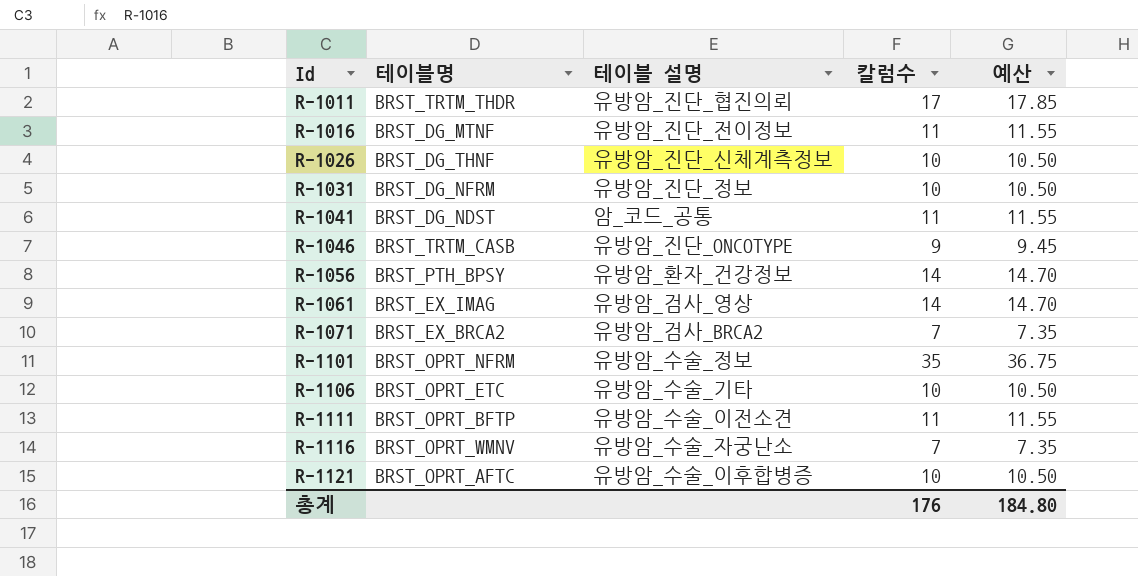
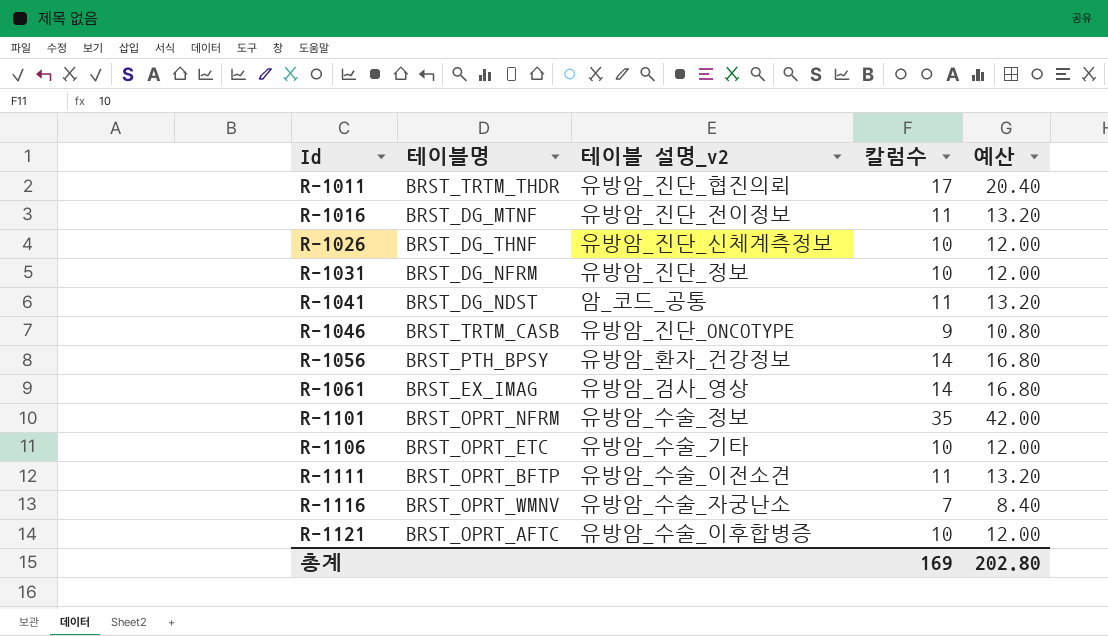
column name: 테이블 설명 -> 테이블 설명_v2
column 예산 | formula: [칼럼수] * 1.05 -> [칼럼수] * 1.2
row R-1071: BRST_EX_BRCA2 | 유방암_검사_BRCA2 | 7 | 7.35 -> none
총계 | 칼럼수: 176 -> 169
총계 | 예산: 184.80 -> 202.80

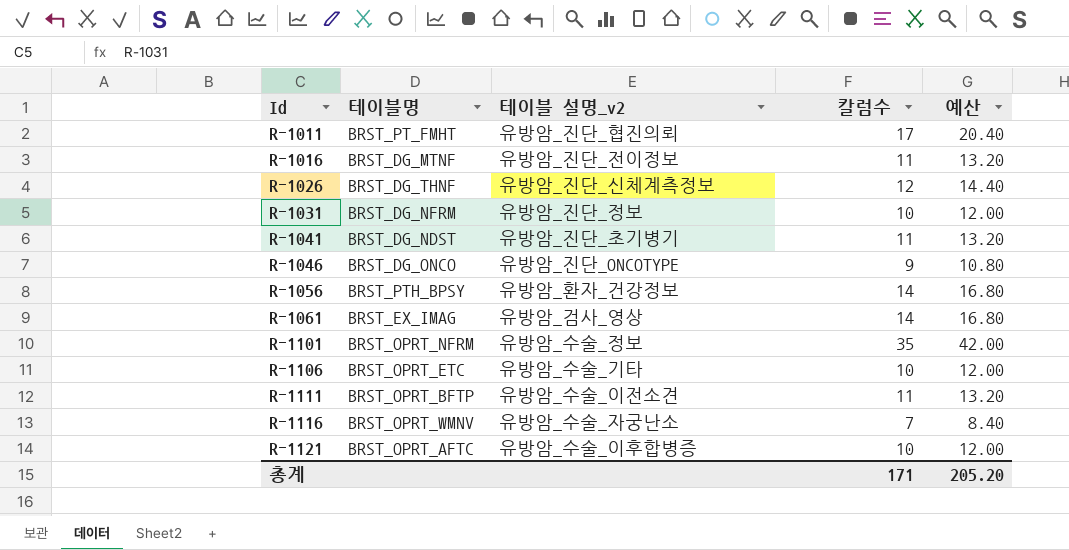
R-1011 | 테이블명: BRST_TRTM_THDR -> BRST_PT_FMHT
R-1026 | 칼럼수: 10 -> 12
R-1026 | 예산: 12.00 -> 14.40
R-1041 | 테이블 설명_v2: 암_코드_공통 -> 유방암_진단_초기병기
R-1046 | 테이블명: BRST_TRTM_CASB -> BRST_DG_ONCO
총계 | 칼럼수: 169 -> 171
총계 | 예산: 202.80 -> 205.20

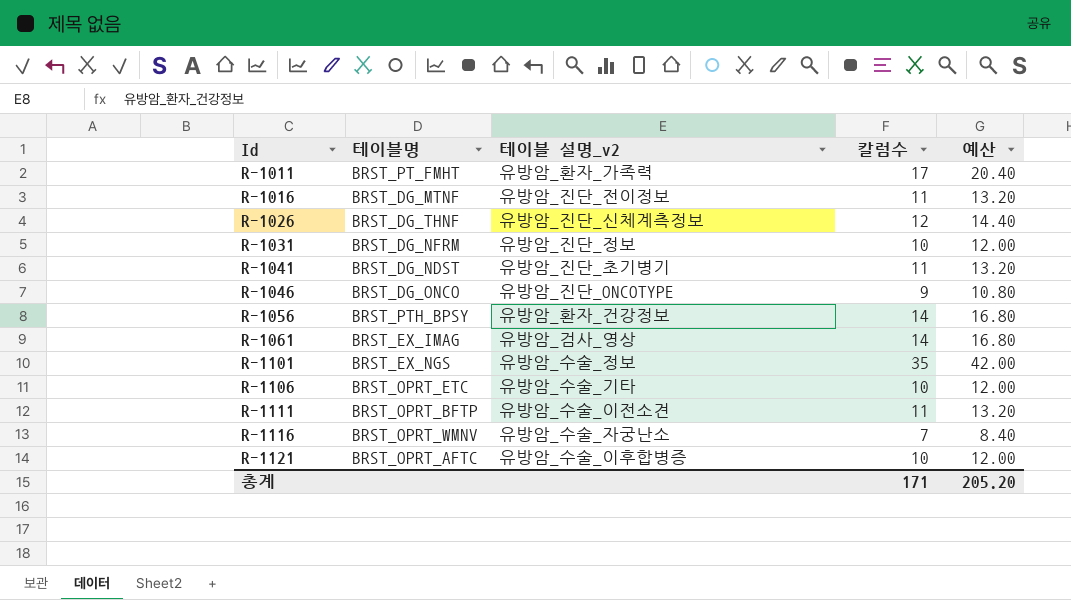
R-1011 | 테이블 설명_v2: 유방암_진단_협진의뢰 -> 유방암_환자_가족력
R-1101 | 테이블명: BRST_OPRT_NFRM -> BRST_EX_NGS

